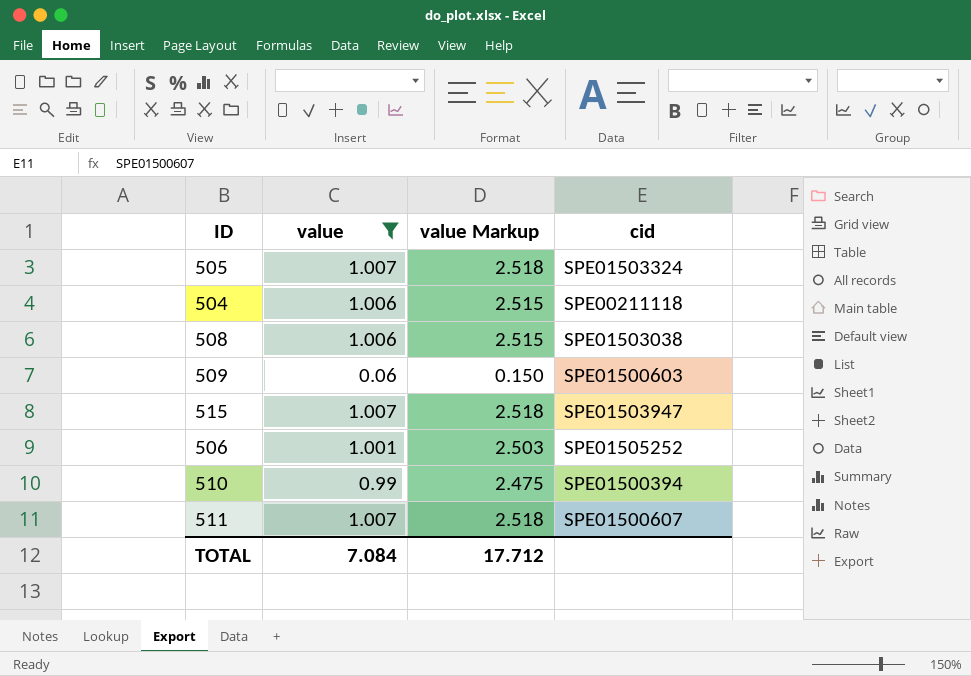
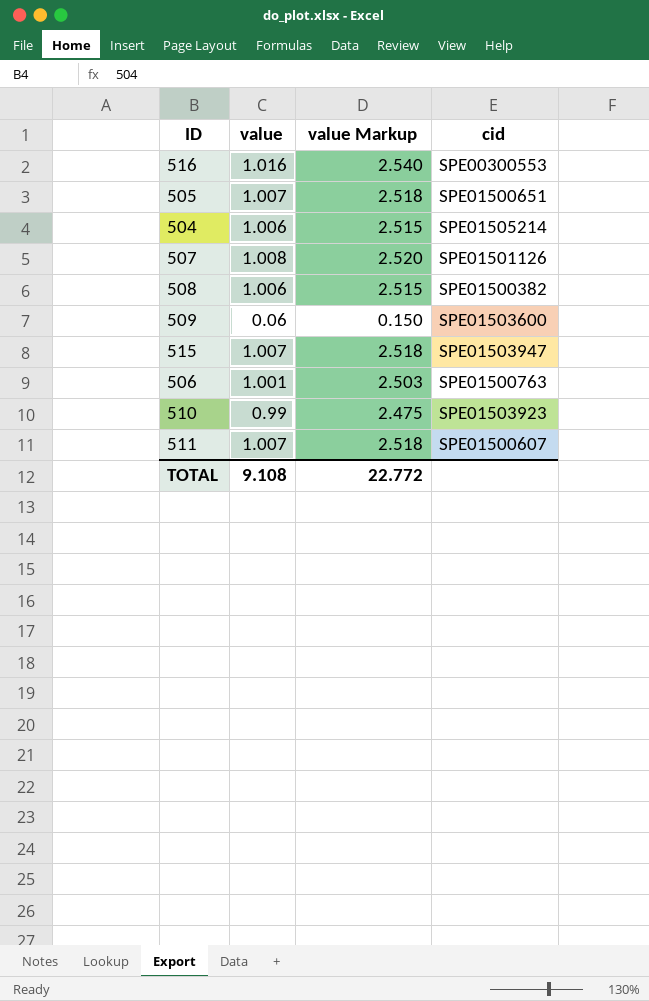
filter: value <= 1.007 -> none
505 | cid: SPE01503324 -> SPE01500651
504 | cid: SPE00211118 -> SPE01505214
508 | cid: SPE01503038 -> SPE01500382
509 | cid: SPE01500603 -> SPE01503600
506 | cid: SPE01505252 -> SPE01500763
510 | cid: SPE01500394 -> SPE01503923
TOTAL | value: 7.084 -> 9.108
TOTAL | value Markup: 17.712 -> 22.772

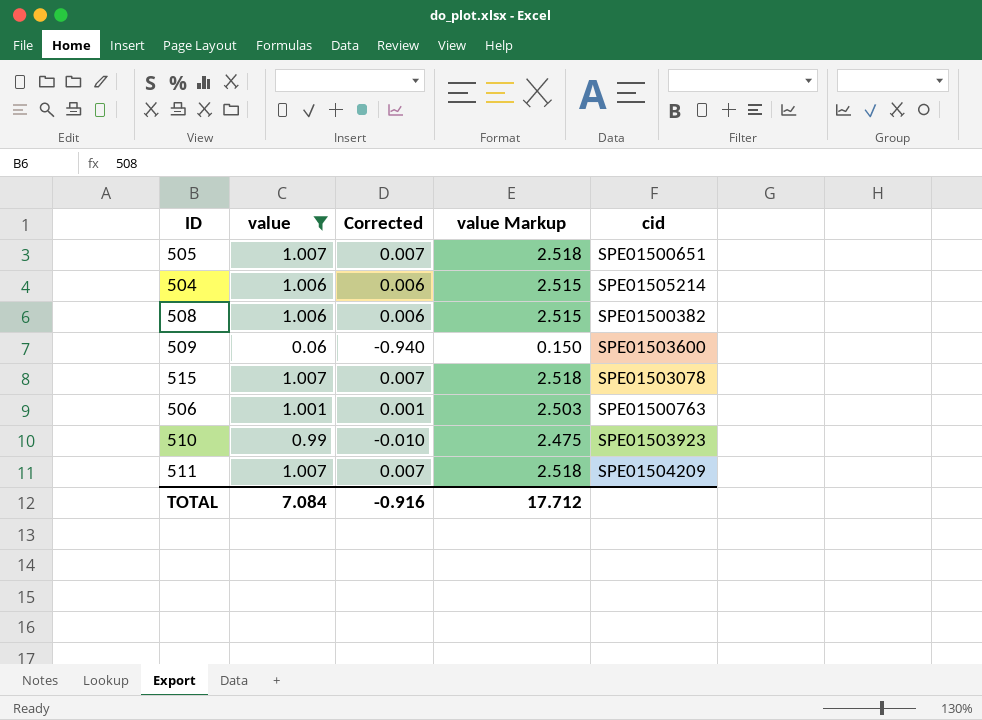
filter: none -> value <= 1.007
column Corrected | formula: none -> [value] - 1
515 | cid: SPE01503947 -> SPE01503078
511 | cid: SPE01500607 -> SPE01504209
TOTAL | value: 9.108 -> 7.084
TOTAL | value Markup: 22.772 -> 17.712

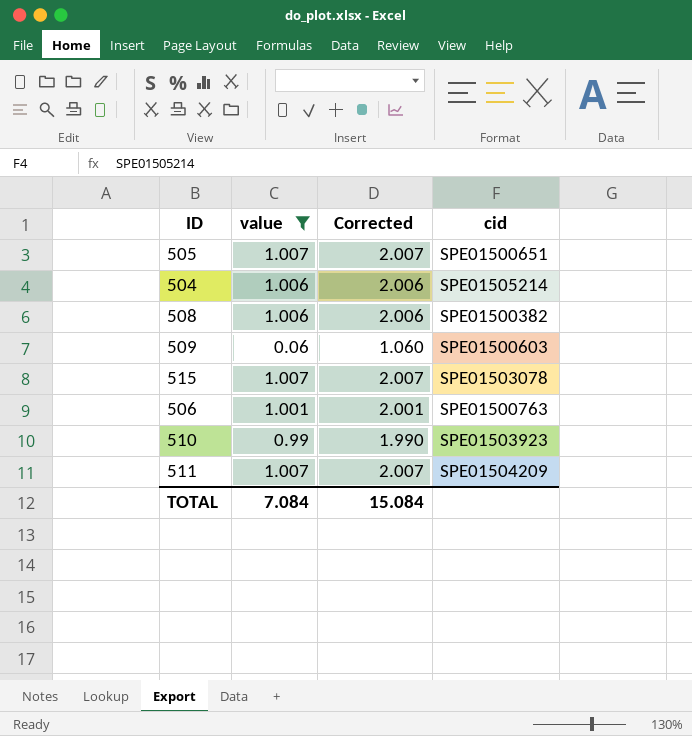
column value Markup | formula: [value] * 2.5 -> none
column Corrected | formula: [value] - 1 -> [value] + 1
509 | cid: SPE01503600 -> SPE01500603
TOTAL | Corrected: -0.916 -> 15.084

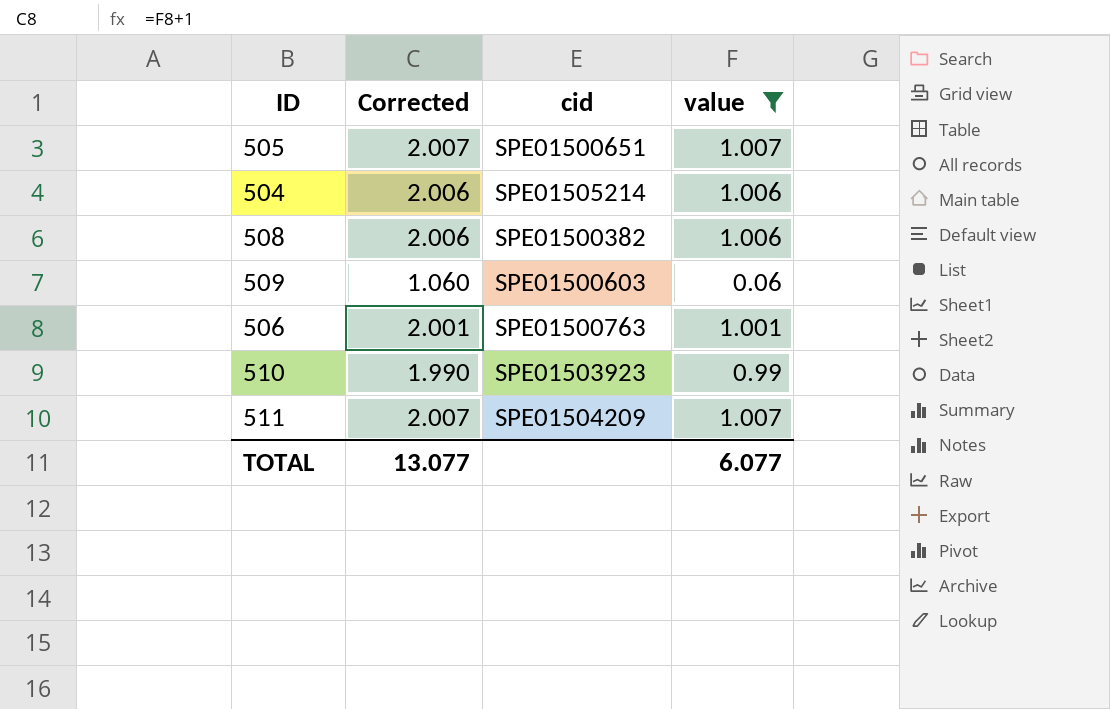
column value | position: 2 -> 4
row 515: 1.007 | 2.007 | SPE01503078 -> none
TOTAL | Corrected: 15.084 -> 13.077
TOTAL | value: 7.084 -> 6.077

